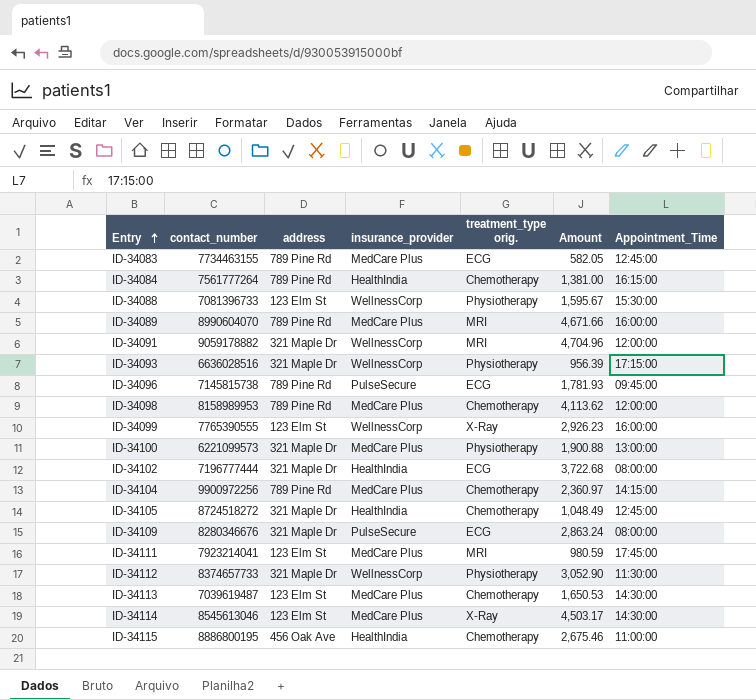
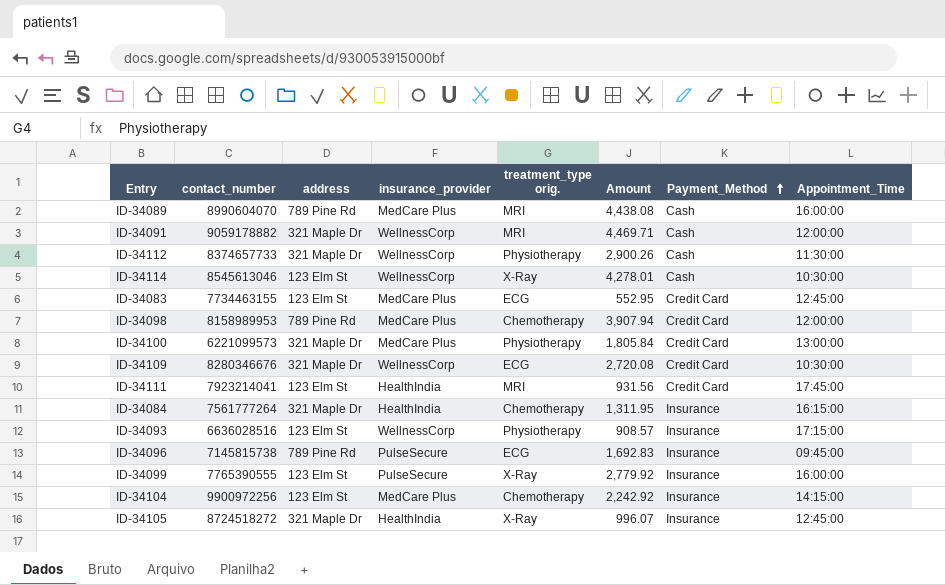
row order: Entry ascending -> Payment_Method ascending
column Payment_Method | position: none -> 7
row ID-34088: 7081396733 | 123 Elm St | WellnessCorp | Physiotherapy | 1,595.67 | 15:30:00 -> none
row ID-34102: 7196777444 | 321 Maple Dr | HealthIndia | ECG | 3,722.68 | 08:00:00 -> none
row ID-34113: 7039619487 | 123 Elm St | MedCare Plus | Chemotherapy | 1,650.53 | 14:30:00 -> none
row ID-34115: 8886800195 | 456 Oak Ave | HealthIndia | Chemotherapy | 2,675.46 | 11:00:00 -> none
ID-34089 | Amount: 4,671.66 -> 4,438.08
ID-34091 | Amount: 4,704.96 -> 4,469.71
ID-34112 | Amount: 3,052.90 -> 2,900.26
ID-34114 | insurance_provider: MedCare Plus -> WellnessCorp
ID-34114 | Amount: 4,503.17 -> 4,278.01
ID-34114 | Appointment_Time: 14:30:00 -> 10:30:00
ID-34083 | address: 789 Pine Rd -> 123 Elm St
ID-34083 | Amount: 582.05 -> 552.95
ID-34098 | Amount: 4,113.62 -> 3,907.94
ID-34100 | Amount: 1,900.88 -> 1,805.84
ID-34109 | insurance_provider: PulseSecure -> WellnessCorp
ID-34109 | Amount: 2,863.24 -> 2,720.08
ID-34109 | Appointment_Time: 08:00:00 -> 10:30:00
ID-34111 | insurance_provider: MedCare Plus -> HealthIndia
ID-34111 | Amount: 980.59 -> 931.56
ID-34084 | address: 789 Pine Rd -> 321 Maple Dr
ID-34084 | Amount: 1,381.00 -> 1,311.95
ID-34093 | address: 321 Maple Dr -> 123 Elm St
ID-34093 | Amount: 956.39 -> 908.57
ID-34096 | Amount: 1,781.93 -> 1,692.83
ID-34099 | insurance_provider: WellnessCorp -> PulseSecure
ID-34099 | Amount: 2,926.23 -> 2,779.92
ID-34104 | address: 789 Pine Rd -> 123 Elm St
ID-34104 | Amount: 2,360.97 -> 2,242.92
ID-34105 | treatment_type orig.: Chemotherapy -> X-Ray
ID-34105 | Amount: 1,048.49 -> 996.07

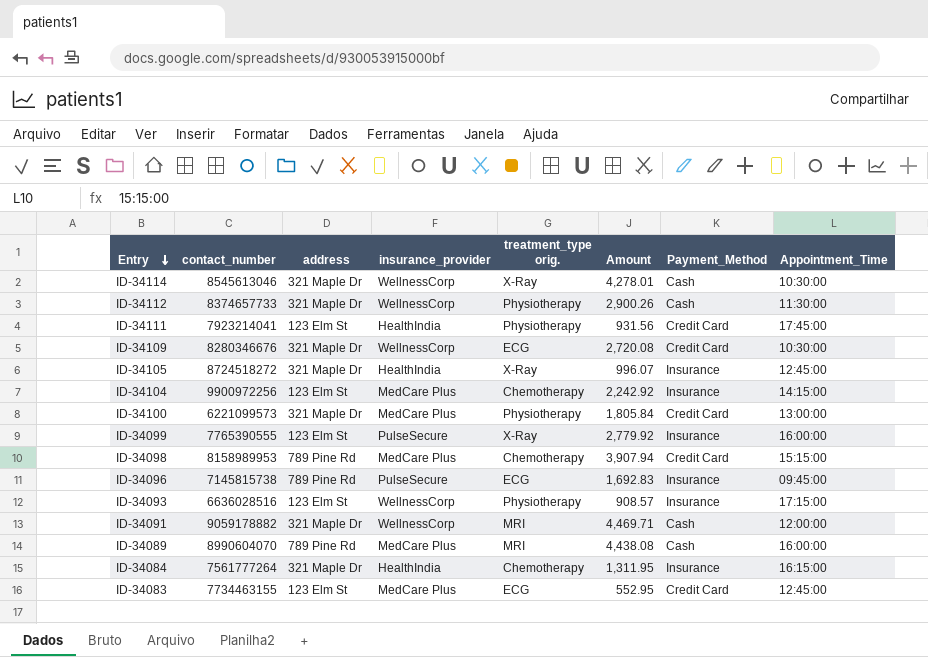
row order: Payment_Method ascending -> Entry descending
ID-34114 | address: 123 Elm St -> 321 Maple Dr
ID-34111 | treatment_type orig.: MRI -> Physiotherapy
ID-34098 | Appointment_Time: 12:00:00 -> 15:15:00

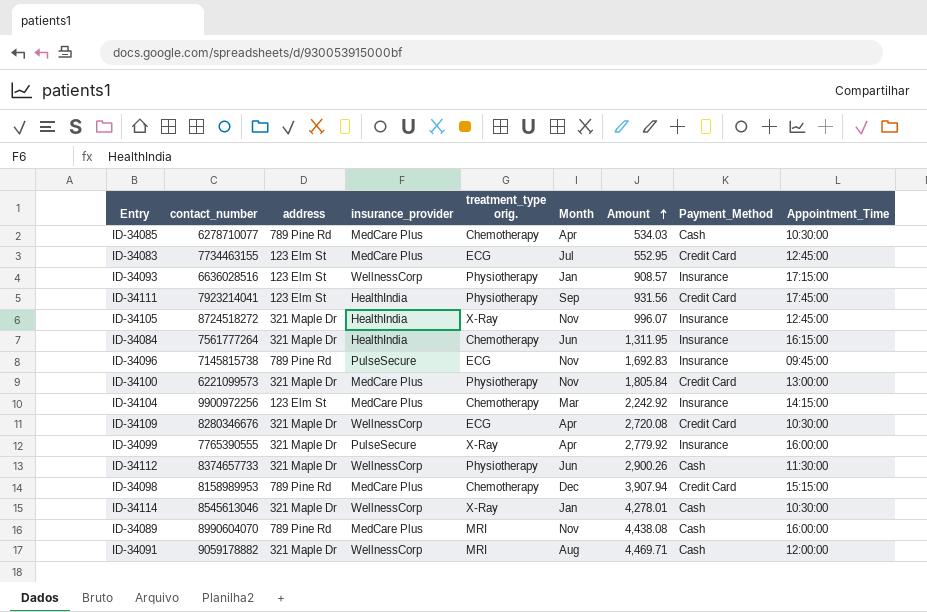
row order: Entry descending -> Amount ascending
column Month | position: none -> 6
row ID-34085: none -> 6278710077 | 789 Pine Rd | MedCare Plus | Chemotherapy | Apr | 534.03 | Cash | 10:30:00
ID-34099 | address: 123 Elm St -> 321 Maple Dr

